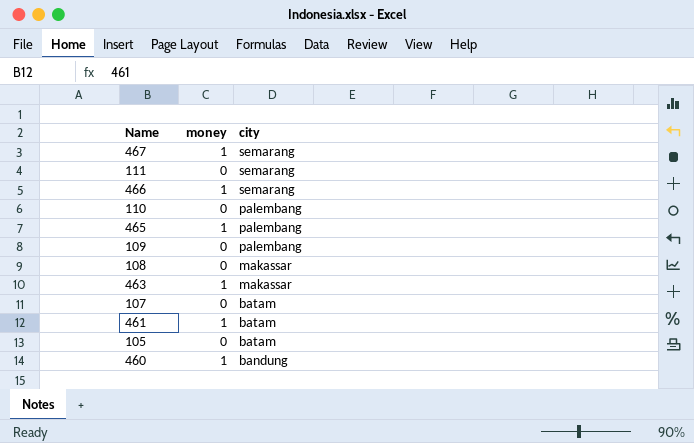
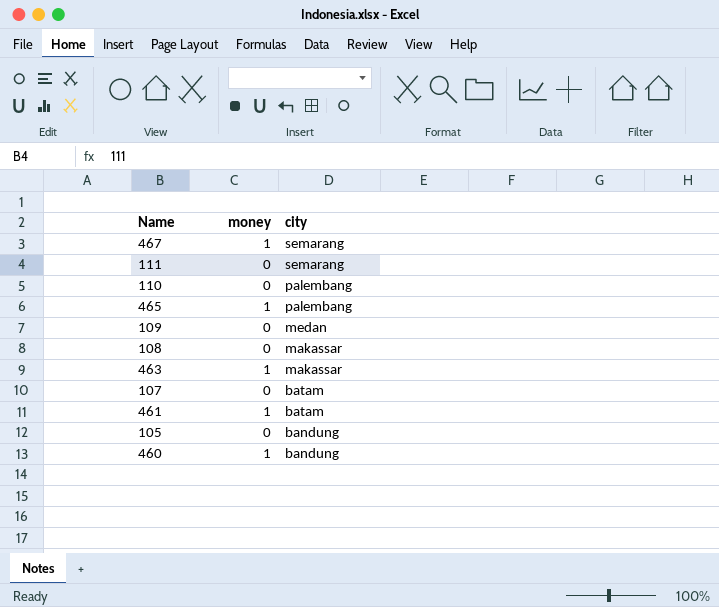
row 466: 1 | semarang -> none
109 | city: palembang -> medan
105 | city: batam -> bandung

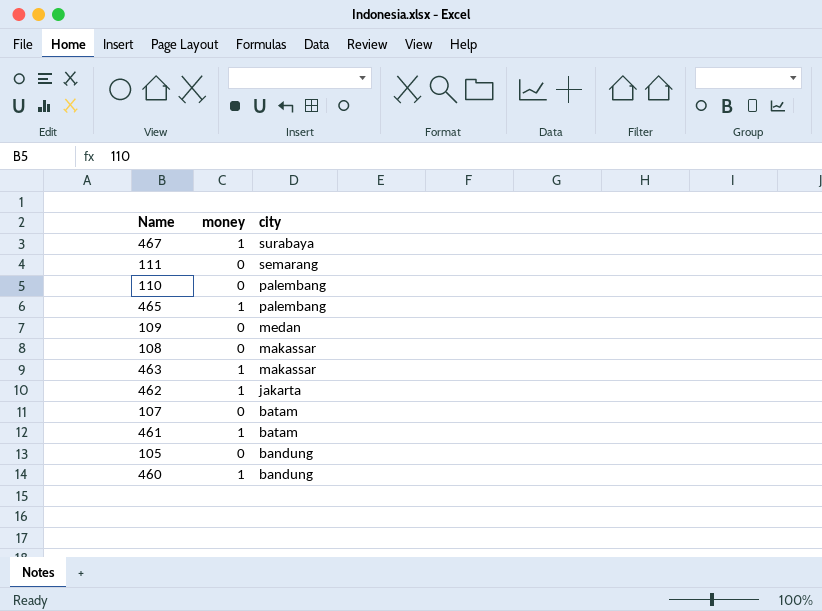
467 | city: semarang -> surabaya
row 462: none -> 1 | jakarta

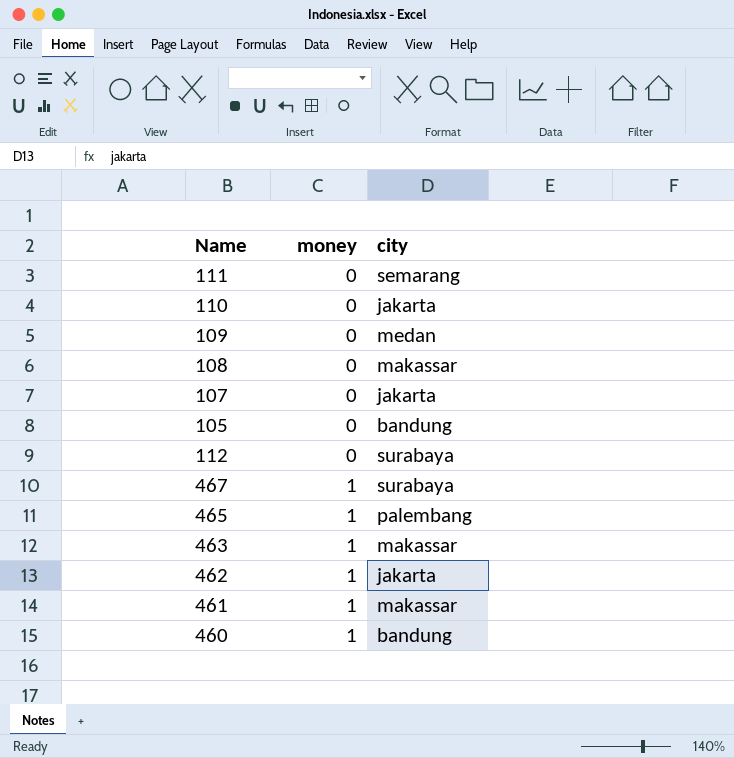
row order: city descending -> money ascending
110 | city: palembang -> jakarta
107 | city: batam -> jakarta
row 112: none -> 0 | surabaya
461 | city: batam -> makassar

